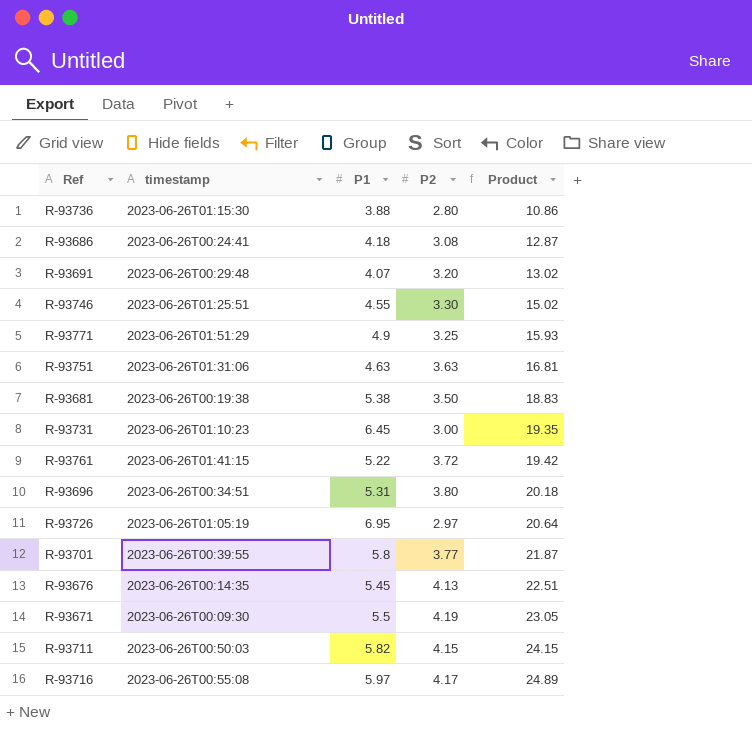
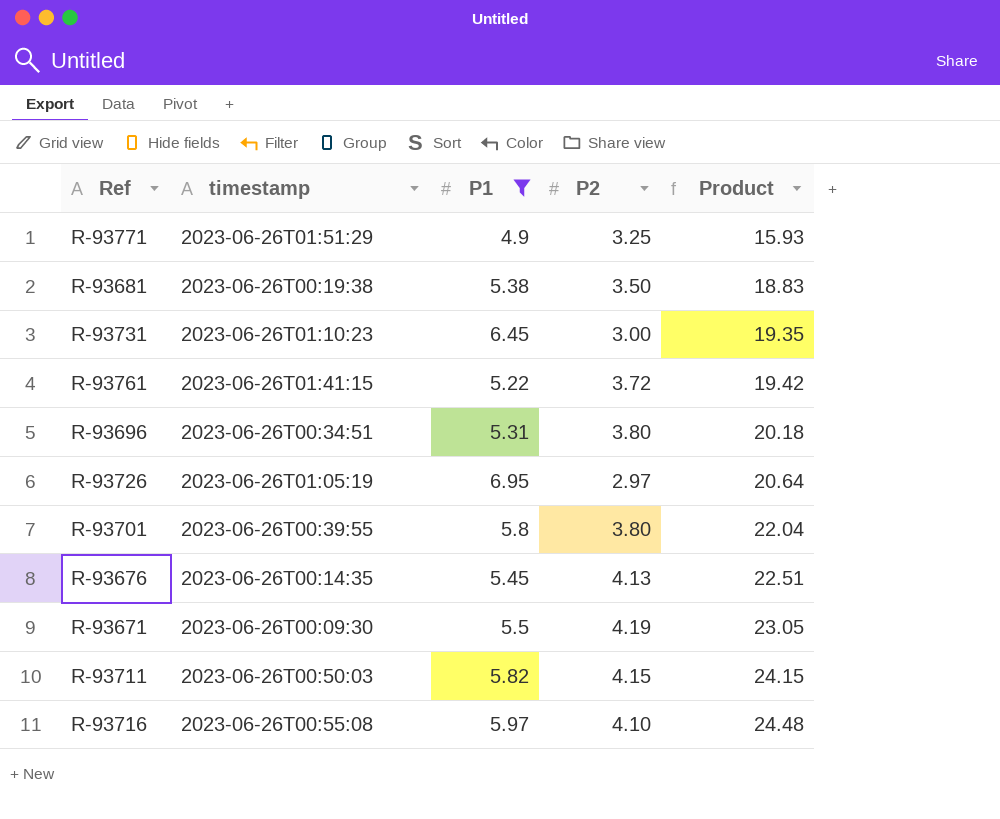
filter: none -> P1 >= 4.9
R-93701 | P2: 3.77 -> 3.80
R-93701 | Product: 21.87 -> 22.04
R-93716 | P2: 4.17 -> 4.10
R-93716 | Product: 24.89 -> 24.48

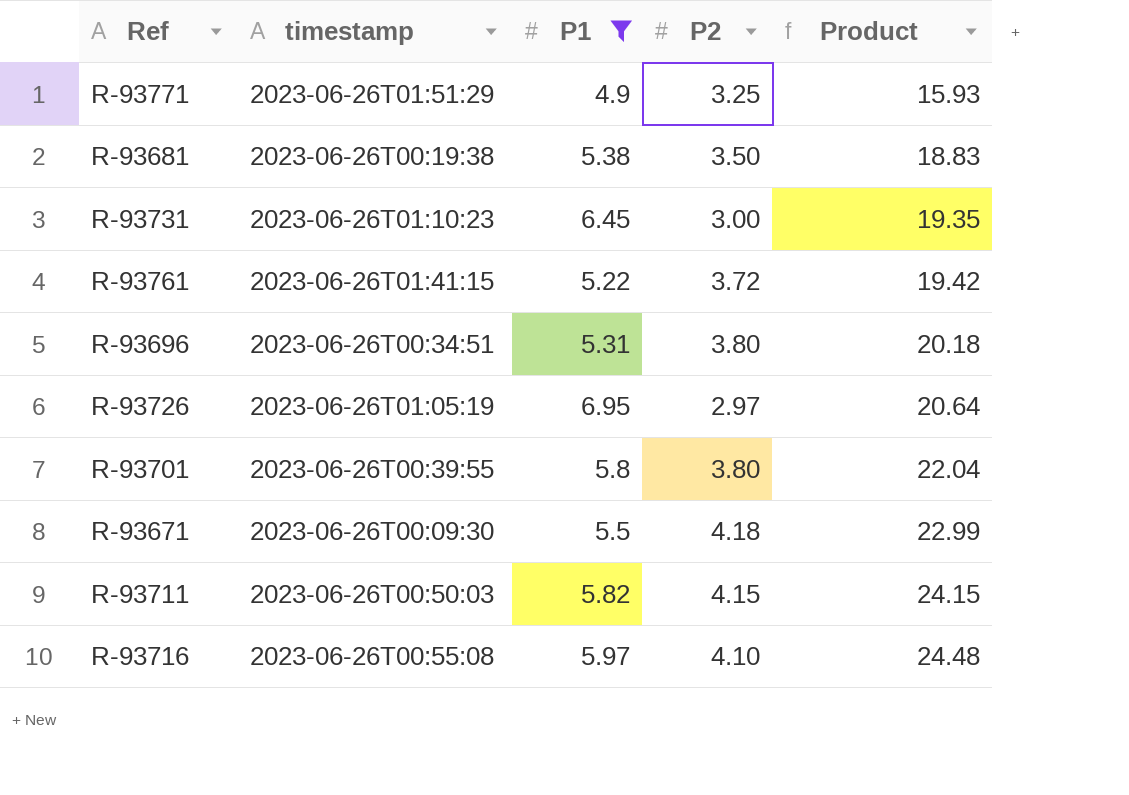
row R-93676: 2023-06-26T00:14:35 | 5.45 | 4.13 | 22.51 -> none
R-93671 | P2: 4.19 -> 4.18
R-93671 | Product: 23.05 -> 22.99

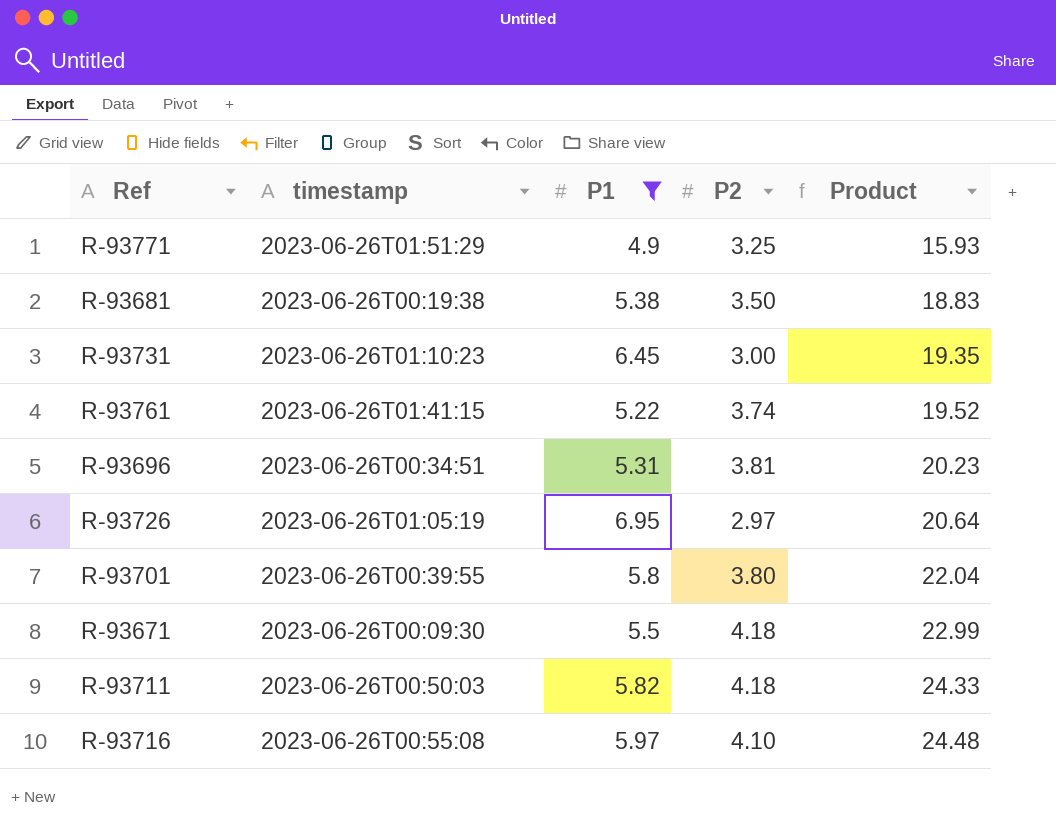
R-93761 | P2: 3.72 -> 3.74
R-93761 | Product: 19.42 -> 19.52
R-93696 | P2: 3.80 -> 3.81
R-93696 | Product: 20.18 -> 20.23
R-93711 | P2: 4.15 -> 4.18
R-93711 | Product: 24.15 -> 24.33

